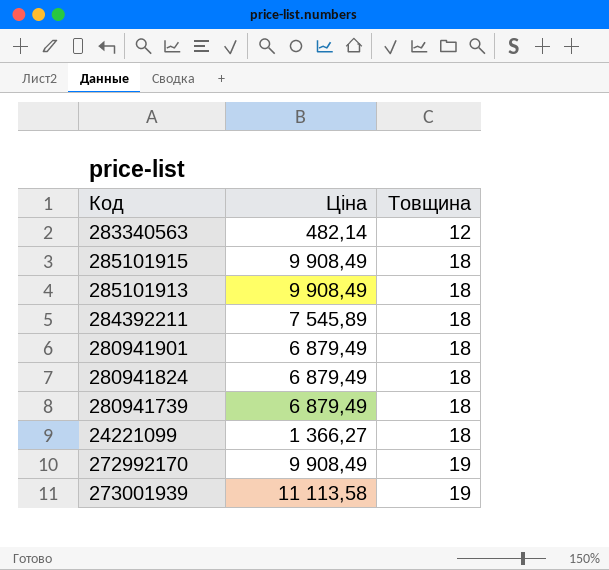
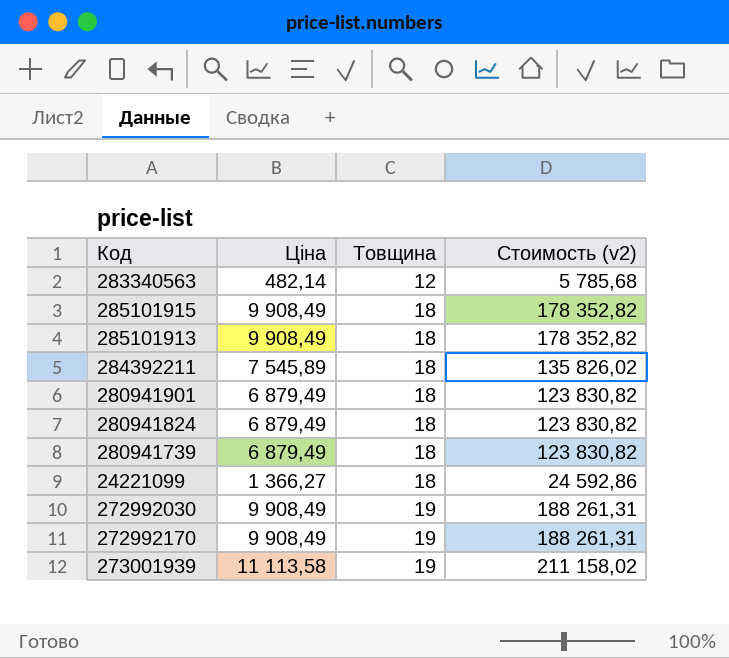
column Стоимость (v2) | formula: none -> [Ціна] * [Товщина]
row 272992030: none -> 9 908,49 | 19 | 188 261,31

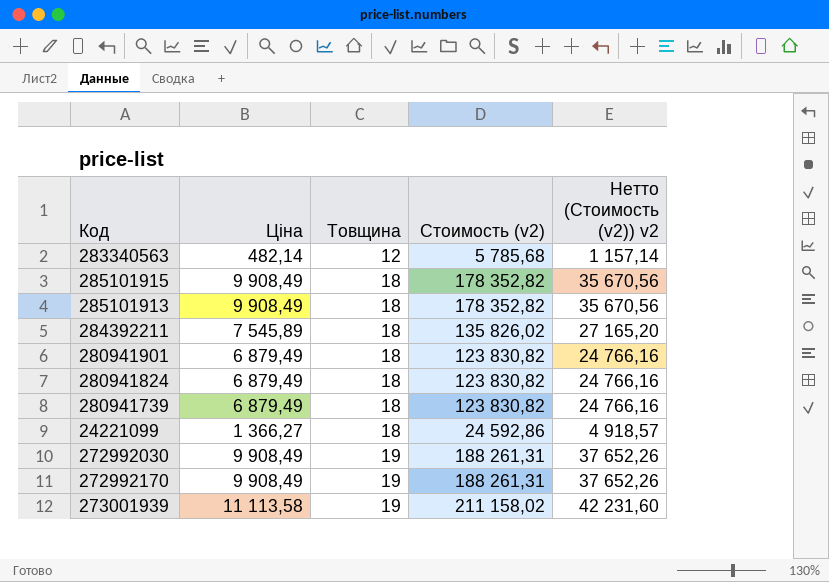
column Нетто (Стоимость (v2)) v2 | formula: none -> [Стоимость (v2)] * 0,2

